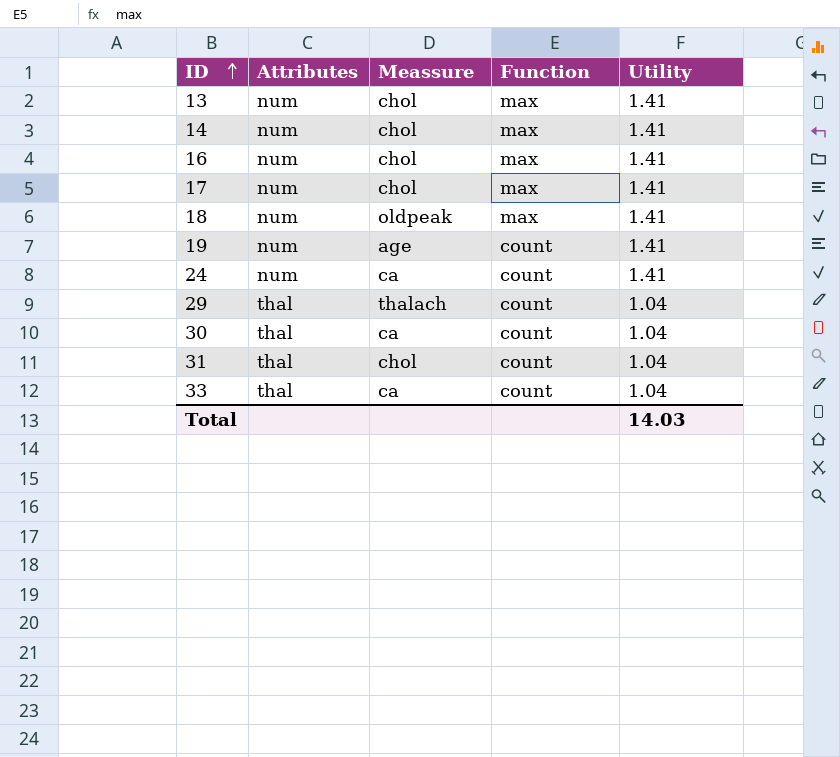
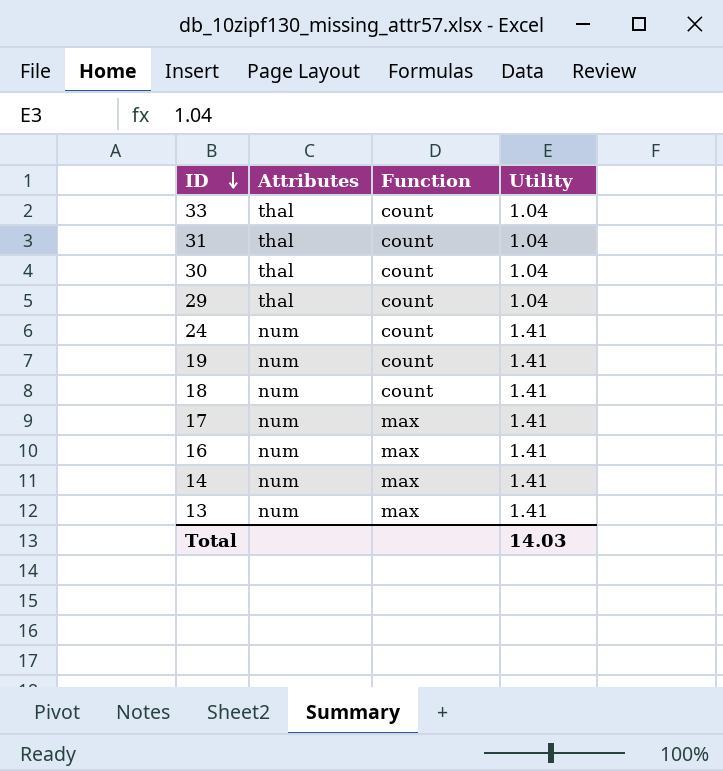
row order: ID ascending -> ID descending
column Meassure | position: 3 -> none
18 | Function: max -> count

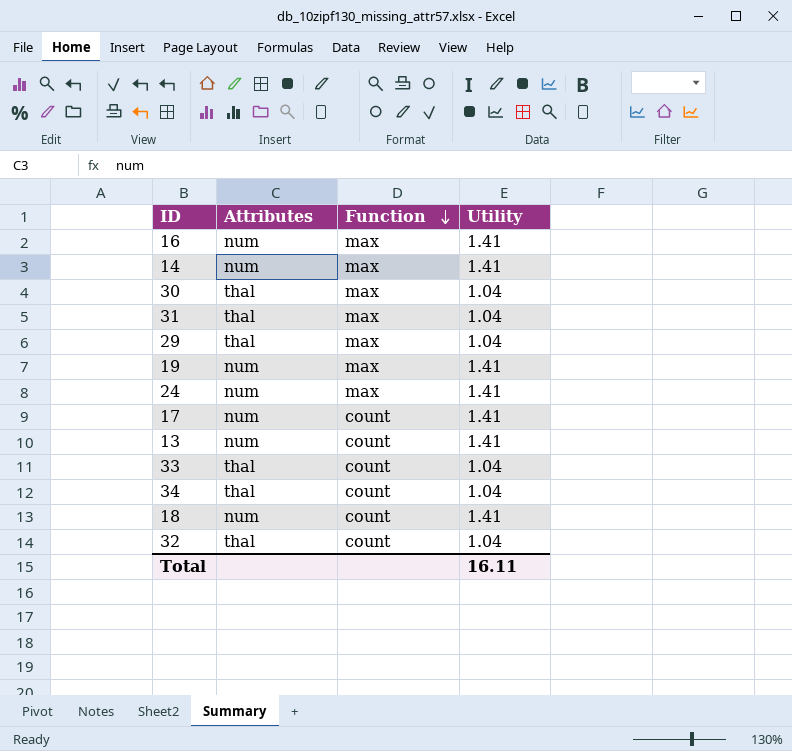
row order: ID descending -> Function descending
30 | Function: count -> max
31 | Function: count -> max
29 | Function: count -> max
19 | Function: count -> max
24 | Function: count -> max
17 | Function: max -> count
13 | Function: max -> count
row 34: none -> thal | count | 1.04
row 32: none -> thal | count | 1.04
Total | Utility: 14.03 -> 16.11

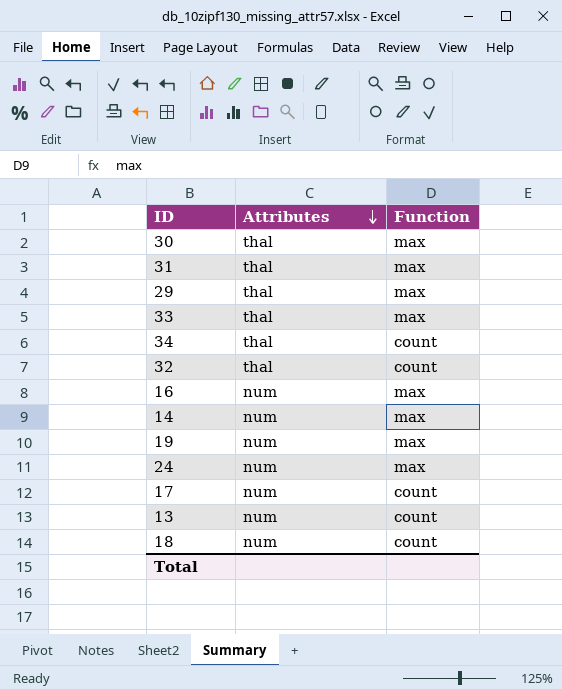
row order: Function descending -> Attributes descending
column Utility | position: 4 -> none
33 | Function: count -> max

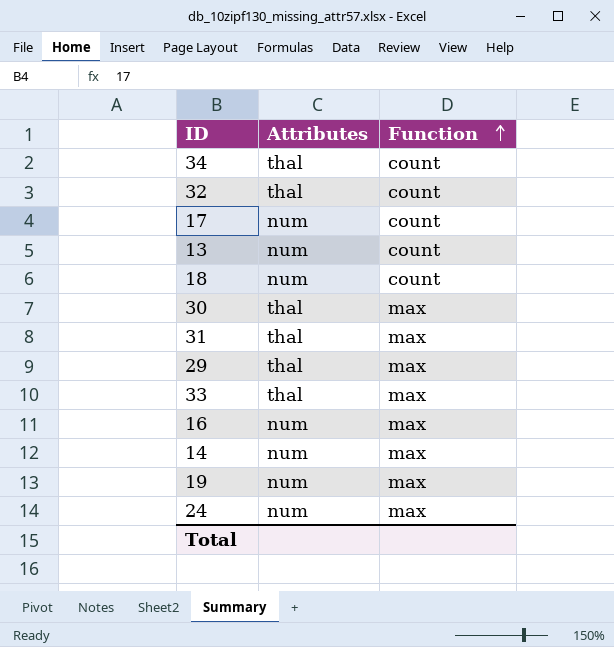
row order: Attributes descending -> Function ascending

